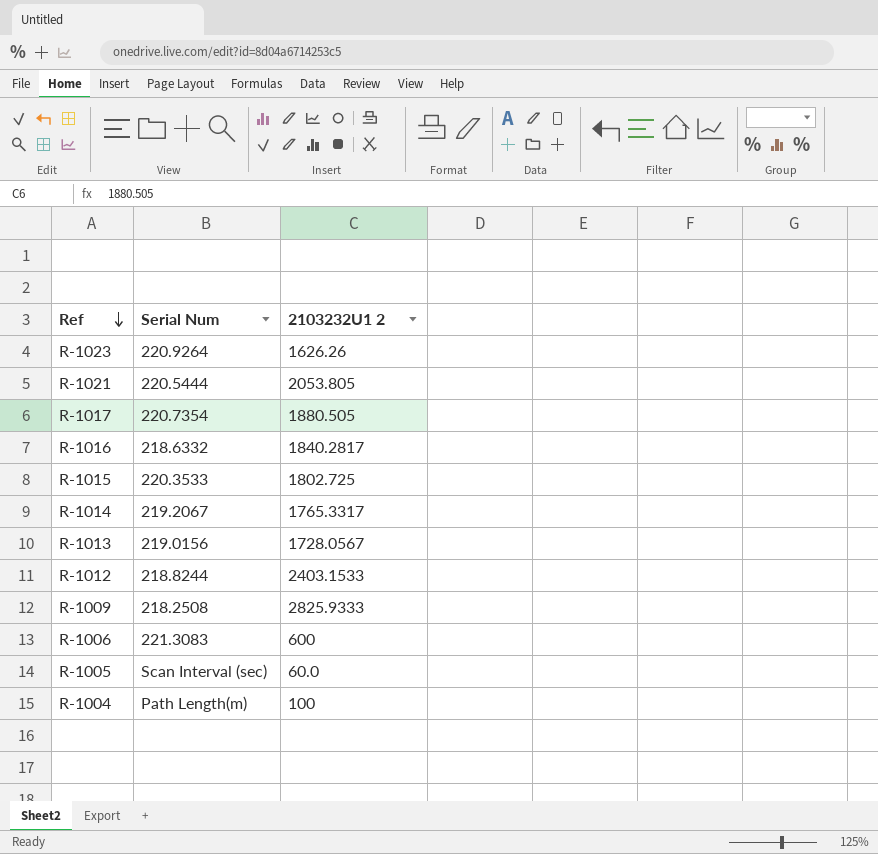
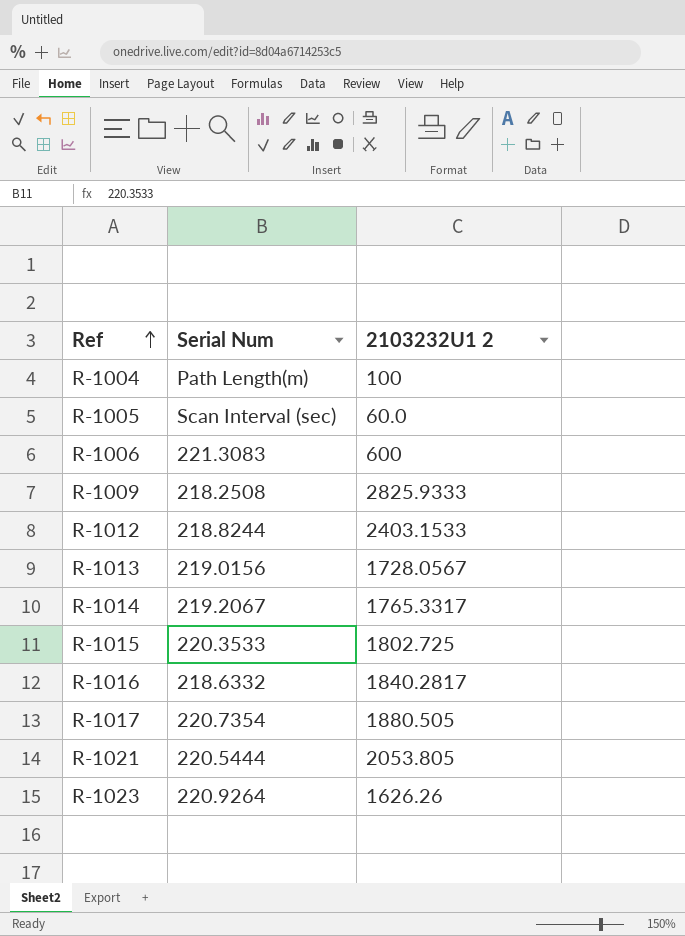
row order: Ref descending -> Ref ascending

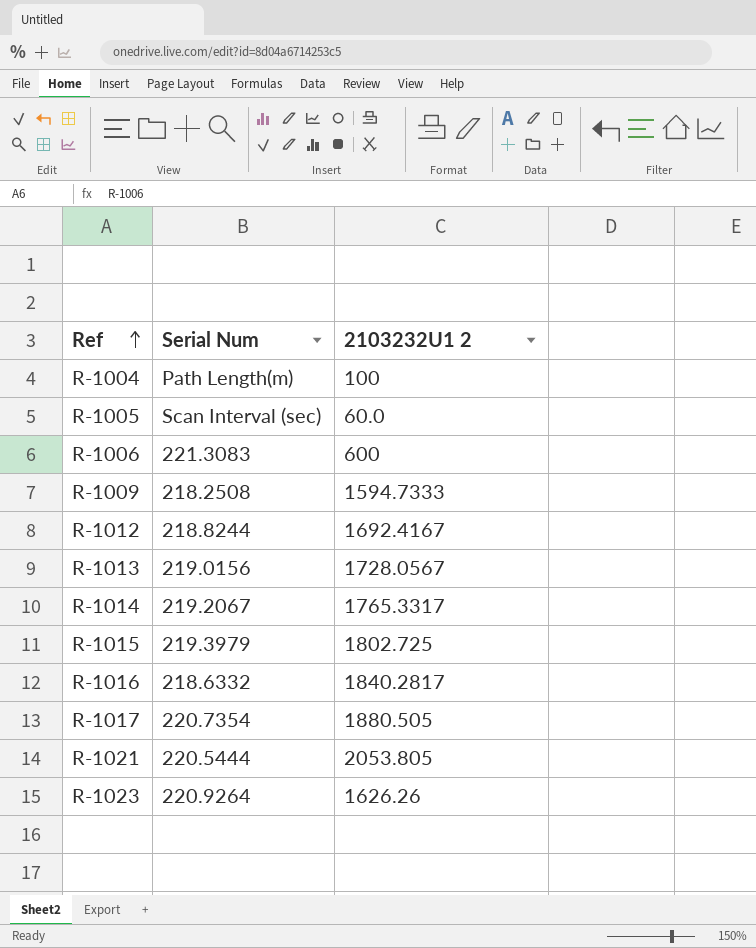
R-1009 | 2103232U1 2: 2825.9333 -> 1594.7333
R-1012 | 2103232U1 2: 2403.1533 -> 1692.4167
R-1015 | Serial Num: 220.3533 -> 219.3979

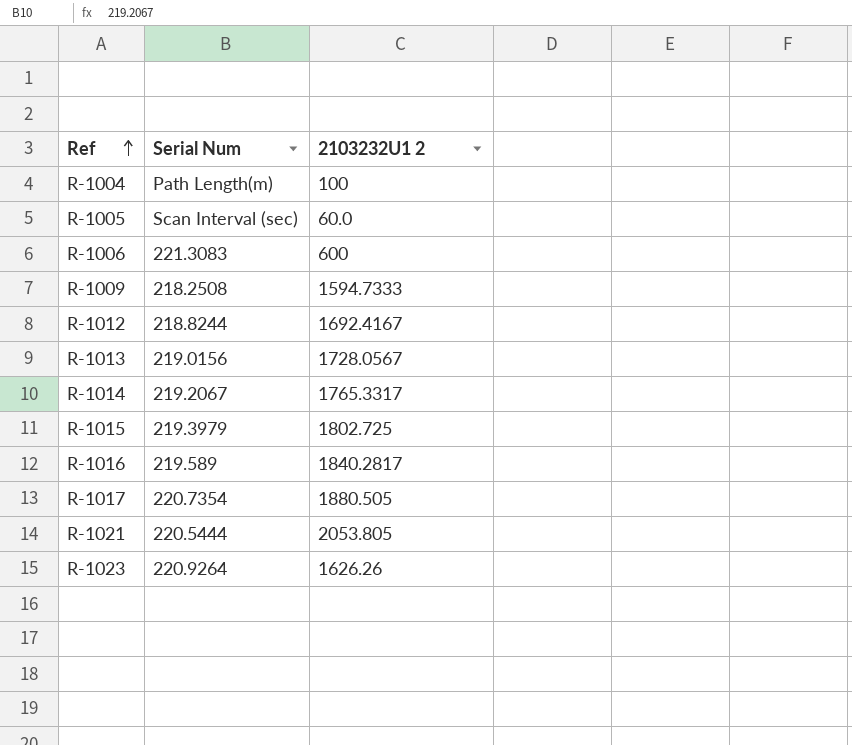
R-1016 | Serial Num: 218.6332 -> 219.589

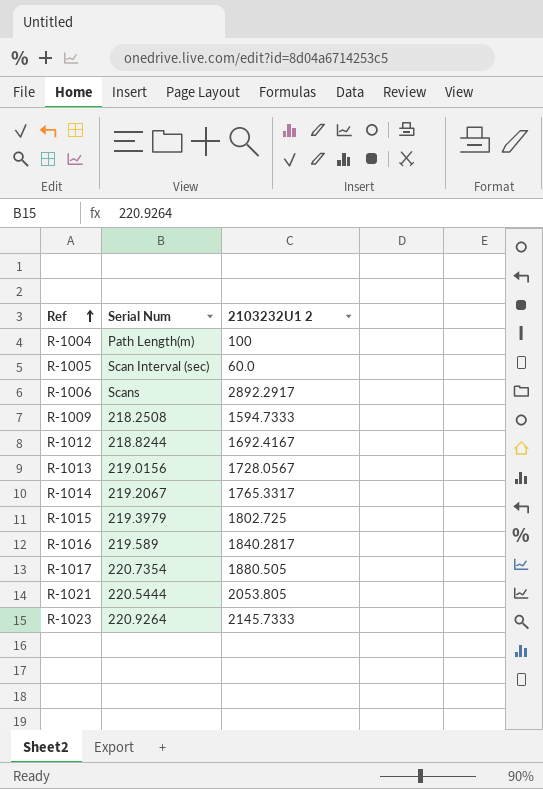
R-1006 | Serial Num: 221.3083 -> Scans
R-1006 | 2103232U1 2: 600 -> 2892.2917
R-1023 | 2103232U1 2: 1626.26 -> 2145.7333

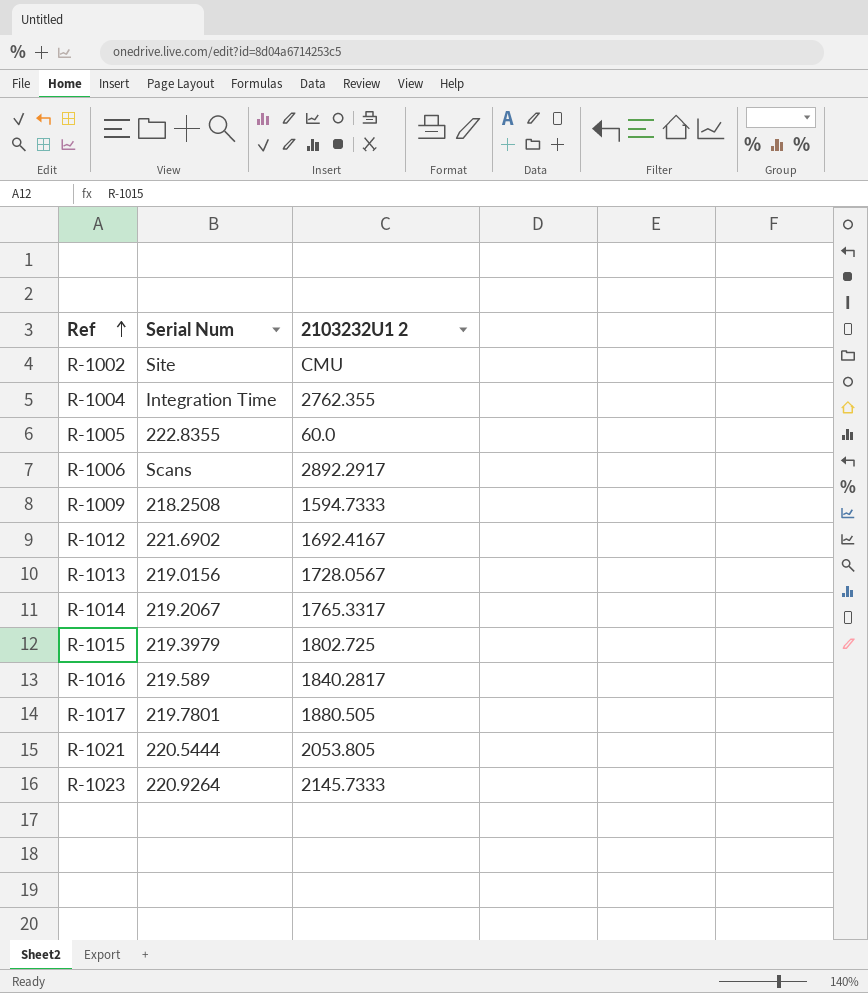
row R-1002: none -> Site | CMU
R-1004 | Serial Num: Path Length(m) -> Integration Time
R-1004 | 2103232U1 2: 100 -> 2762.355
R-1005 | Serial Num: Scan Interval (sec) -> 222.8355
R-1012 | Serial Num: 218.8244 -> 221.6902
R-1017 | Serial Num: 220.7354 -> 219.7801

